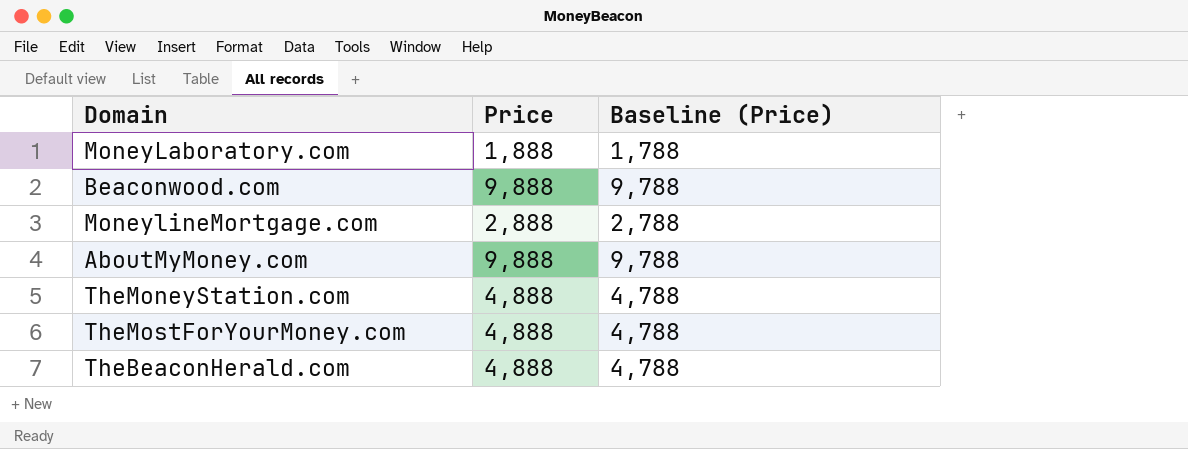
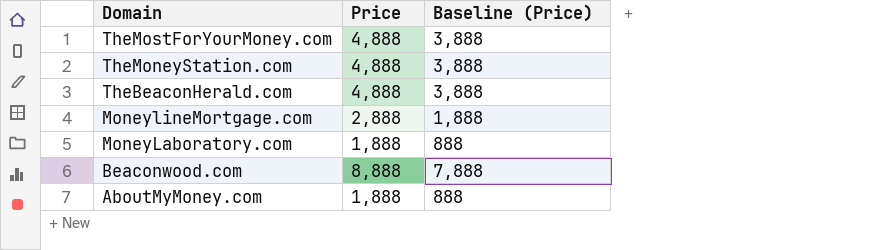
row order: none -> Domain descending
column Baseline (Price) | formula: [Price] - 100 -> [Price] - 1000
Beaconwood.com | Price: 9,888 -> 8,888
AboutMyMoney.com | Price: 9,888 -> 1,888

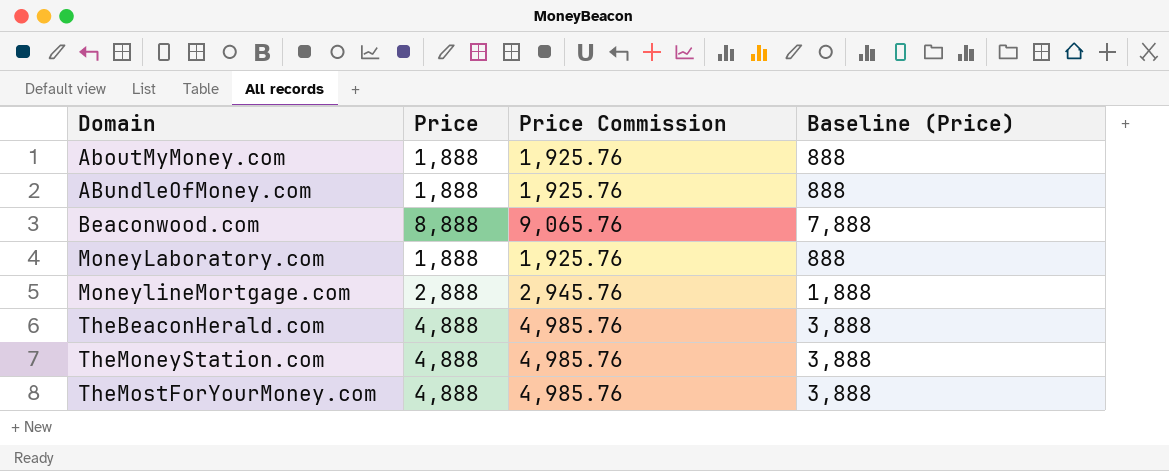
row order: Domain descending -> Domain ascending
column Price Commission | formula: none -> [Price] * 1.02
row ABundleOfMoney.com: none -> 1,888 | 1,925.76 | 888

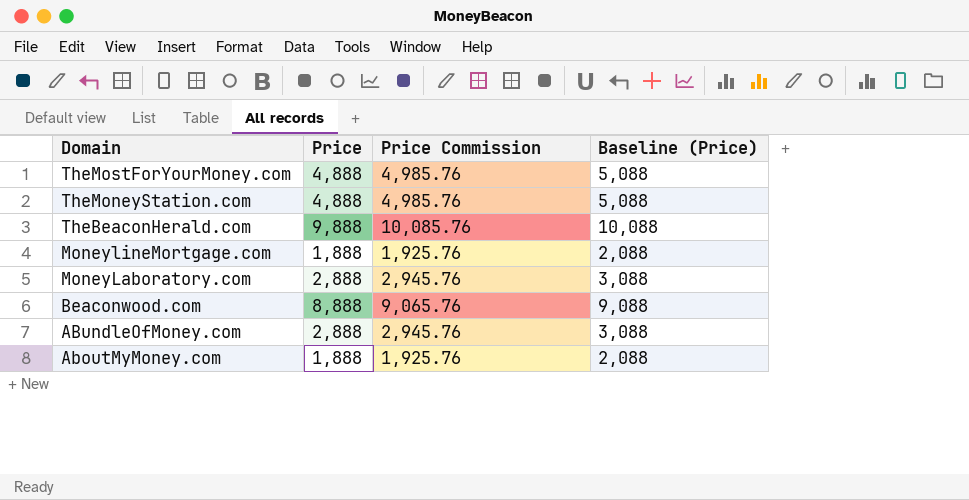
row order: Domain ascending -> Domain descending
column Baseline (Price) | formula: [Price] - 1000 -> [Price] + 200
TheBeaconHerald.com | Price: 4,888 -> 9,888
TheBeaconHerald.com | Price Commission: 4,985.76 -> 10,085.76
MoneylineMortgage.com | Price: 2,888 -> 1,888
MoneylineMortgage.com | Price Commission: 2,945.76 -> 1,925.76
MoneyLaboratory.com | Price: 1,888 -> 2,888
MoneyLaboratory.com | Price Commission: 1,925.76 -> 2,945.76
ABundleOfMoney.com | Price: 1,888 -> 2,888
ABundleOfMoney.com | Price Commission: 1,925.76 -> 2,945.76

